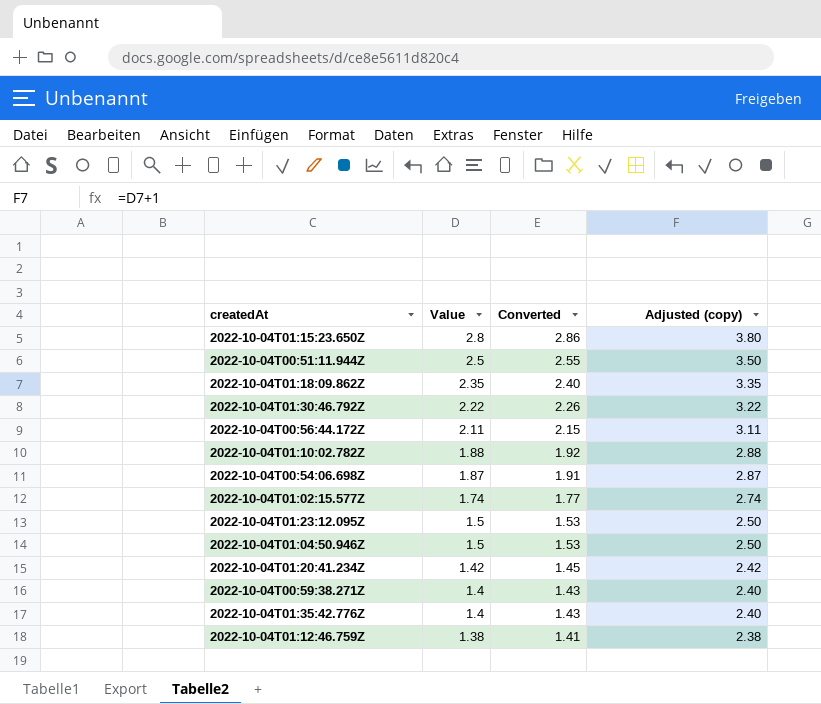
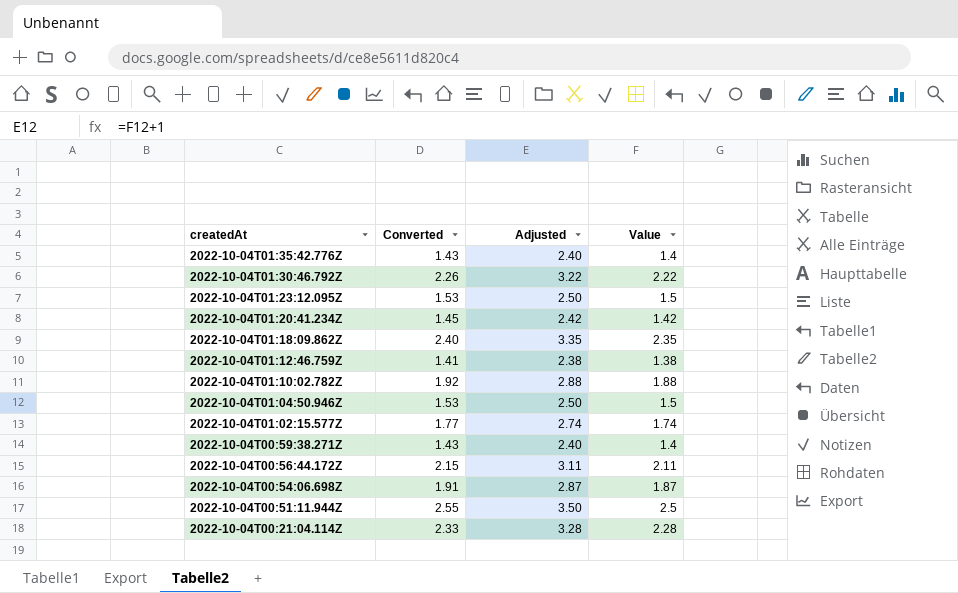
row order: Value descending -> createdAt descending
column name: Adjusted (copy) -> Adjusted
column Value | position: 2 -> 4
row 2022-10-04T01:15:23.650Z: 2.8 | 2.86 | 3.80 -> none
row 2022-10-04T00:21:04.114Z: none -> 2.33 | 3.28 | 2.28

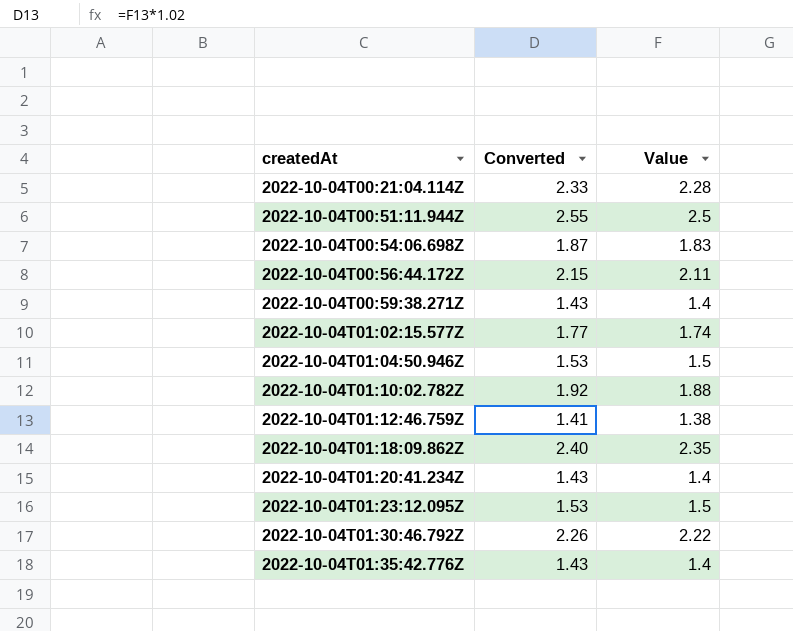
row order: createdAt descending -> createdAt ascending
column Adjusted | formula: [Value] + 1 -> none
2022-10-04T00:54:06.698Z | Converted: 1.91 -> 1.87
2022-10-04T00:54:06.698Z | Value: 1.87 -> 1.83
2022-10-04T01:20:41.234Z | Converted: 1.45 -> 1.43
2022-10-04T01:20:41.234Z | Value: 1.42 -> 1.4

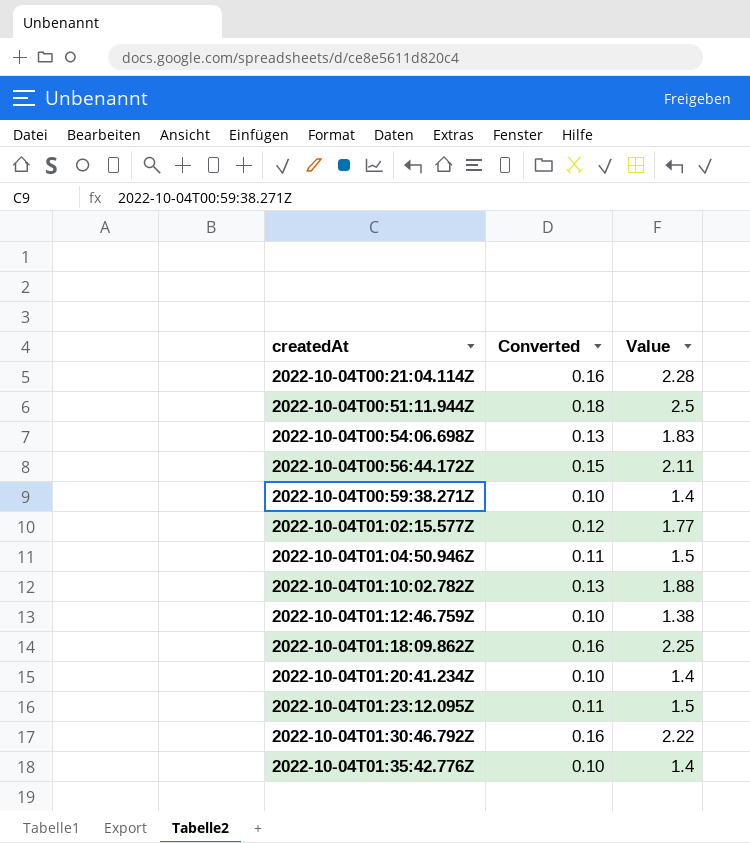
column Converted | formula: [Value] * 1.02 -> [Value] * 0.07
2022-10-04T01:02:15.577Z | Value: 1.74 -> 1.77
2022-10-04T01:18:09.862Z | Value: 2.35 -> 2.25

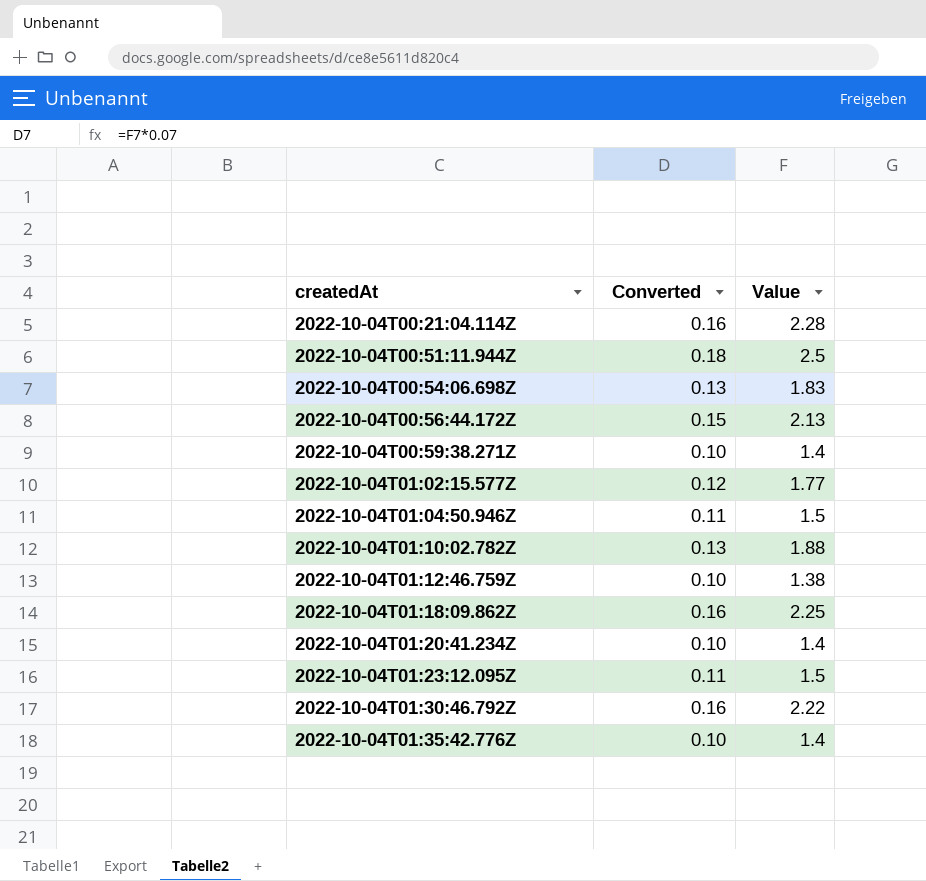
2022-10-04T00:56:44.172Z | Value: 2.11 -> 2.13

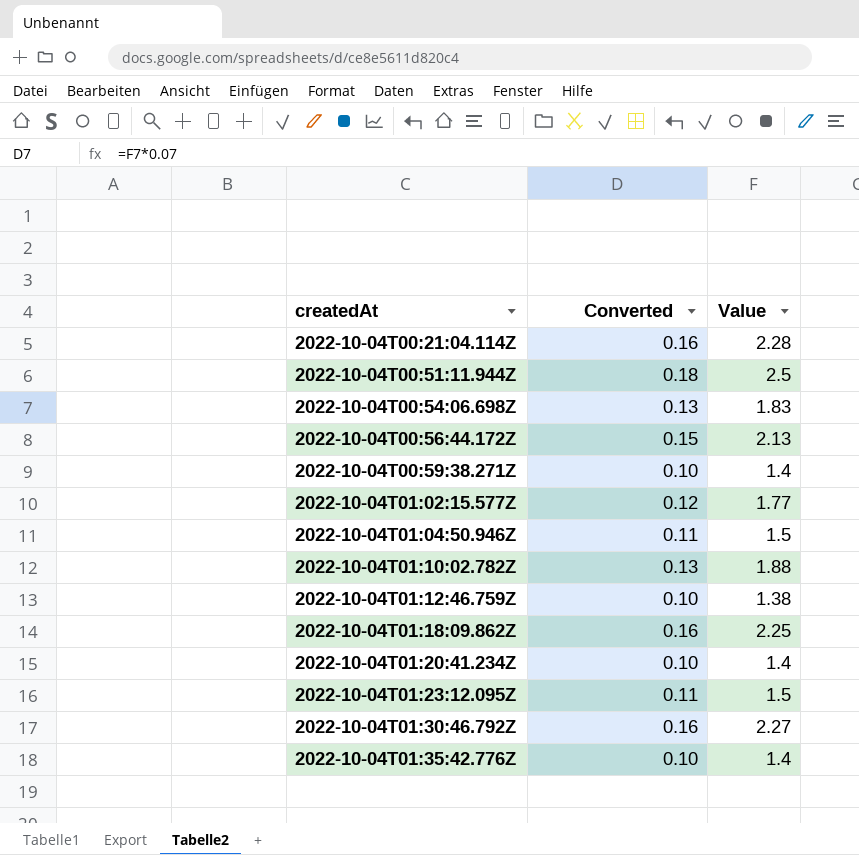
2022-10-04T01:30:46.792Z | Value: 2.22 -> 2.27

